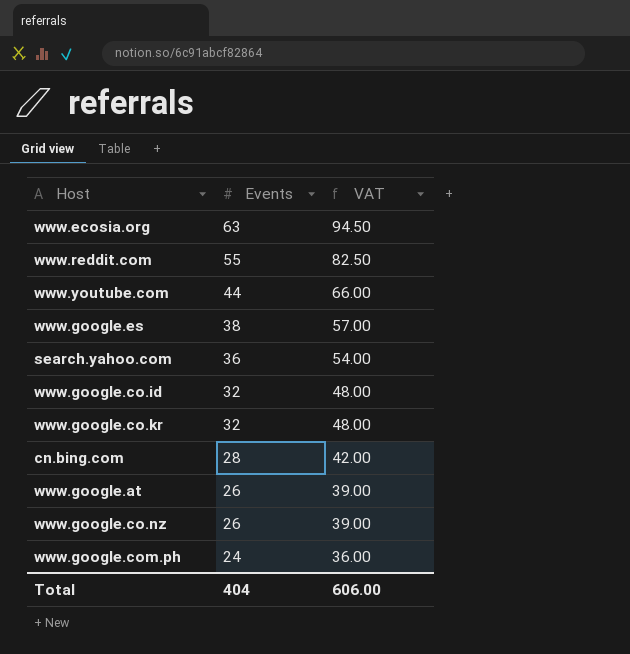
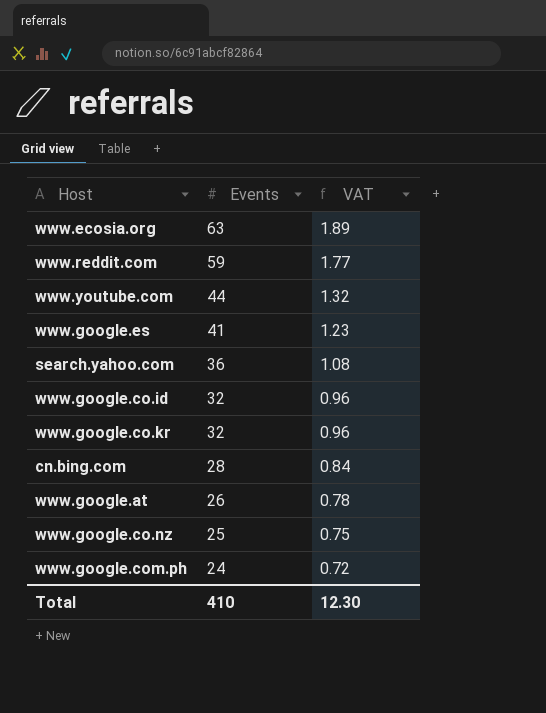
column VAT | formula: [Events] * 1.5 -> [Events] * 0.03
www.reddit.com | Events: 55 -> 59
www.google.es | Events: 38 -> 41
www.google.co.nz | Events: 26 -> 25
Total | Events: 404 -> 410
Total | VAT: 606.00 -> 12.30

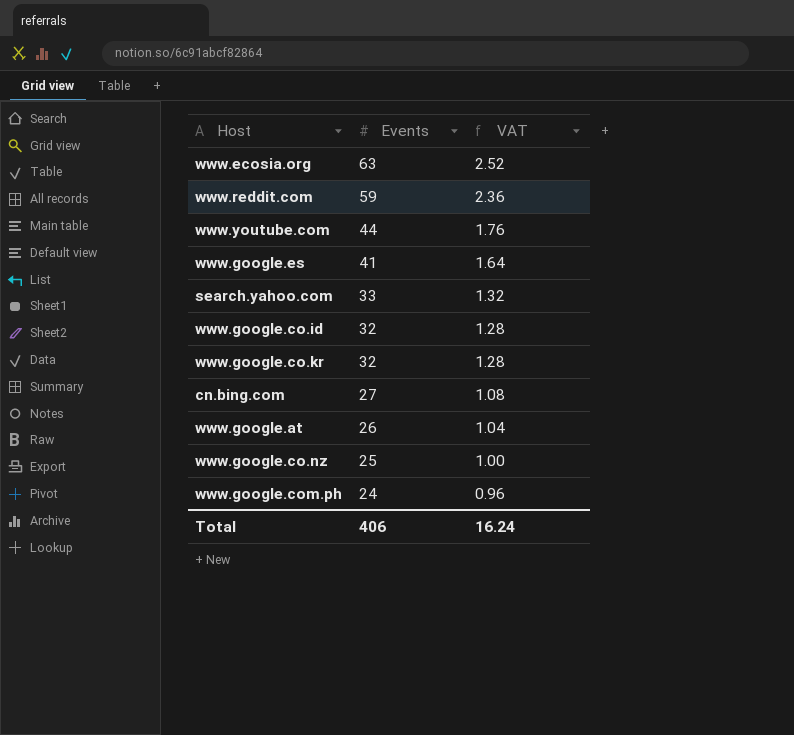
column VAT | formula: [Events] * 0.03 -> [Events] * 0.04
search.yahoo.com | Events: 36 -> 33
cn.bing.com | Events: 28 -> 27
Total | Events: 410 -> 406
Total | VAT: 12.30 -> 16.24

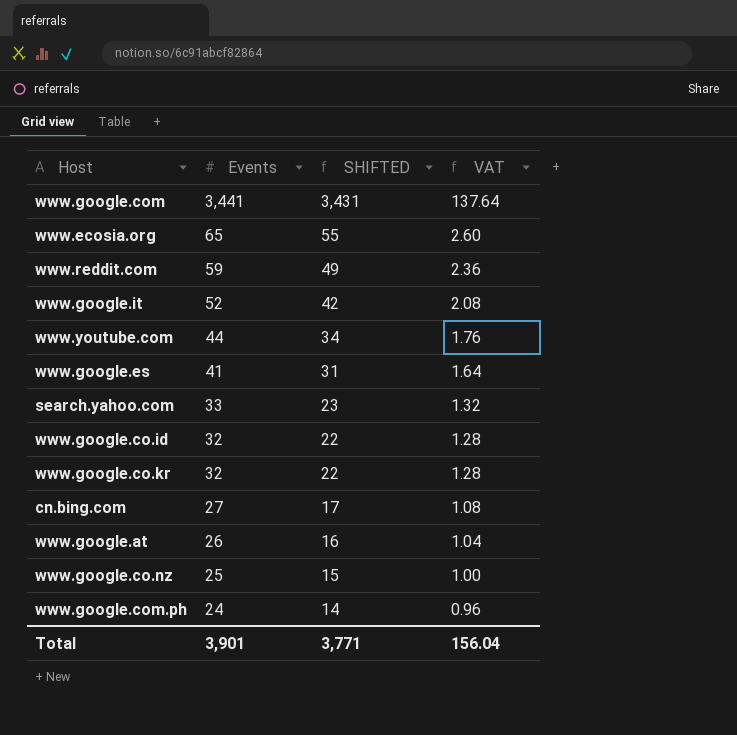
column SHIFTED | formula: none -> [Events] - 10
row www.google.com: none -> 3,441 | 3,431 | 137.64
www.ecosia.org | Events: 63 -> 65
www.ecosia.org | VAT: 2.52 -> 2.60
row www.google.it: none -> 52 | 42 | 2.08
Total | Events: 406 -> 3,901
Total | VAT: 16.24 -> 156.04

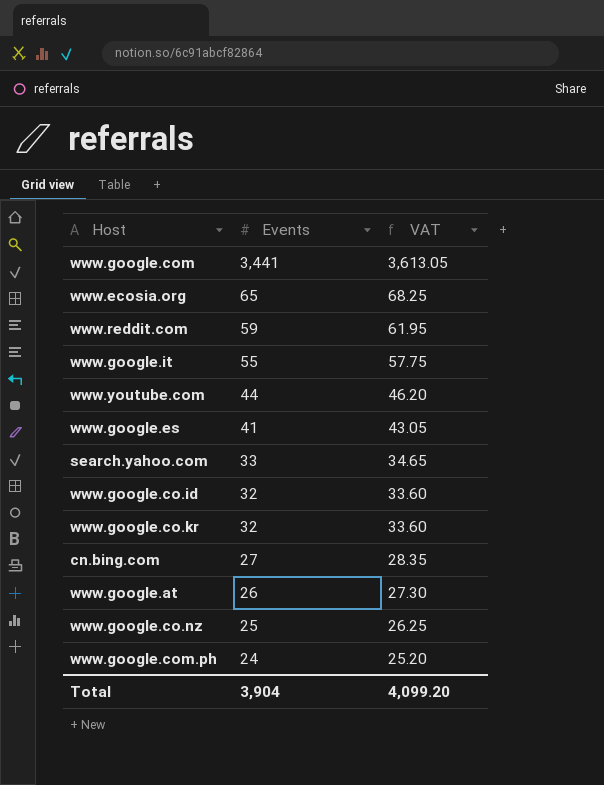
column SHIFTED | formula: [Events] - 10 -> none
column VAT | formula: [Events] * 0.04 -> [Events] * 1.05
www.google.it | Events: 52 -> 55
Total | Events: 3,901 -> 3,904
Total | VAT: 156.04 -> 4,099.20

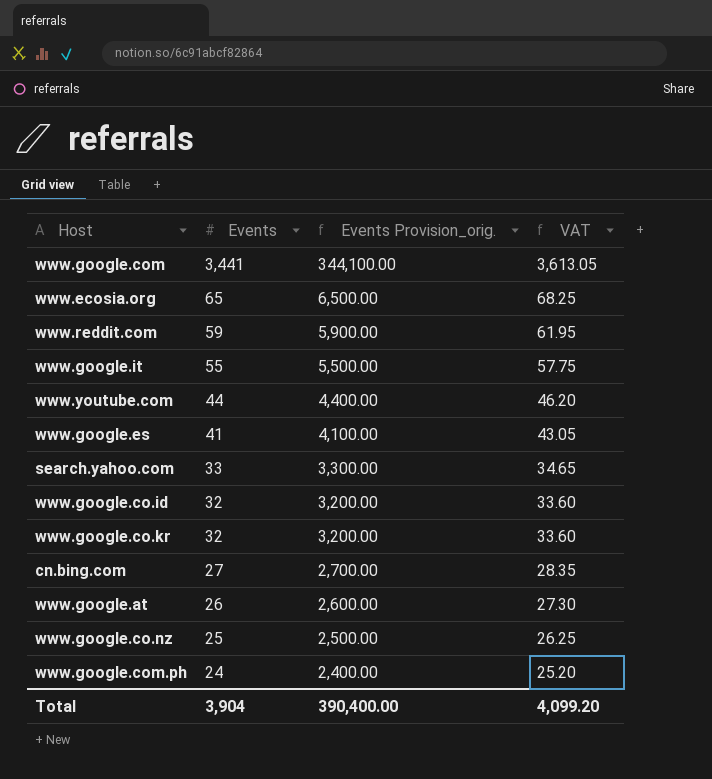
column Events Provision_orig. | formula: none -> [Events] * 100

